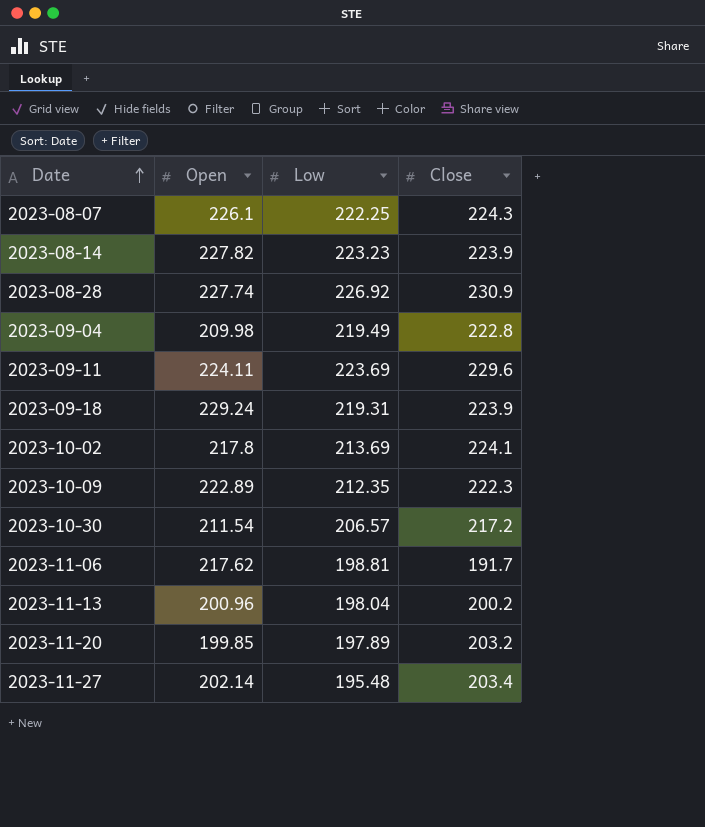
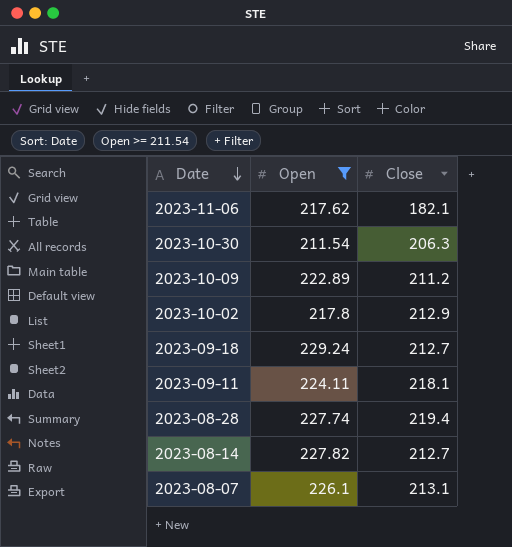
filter: none -> Open >= 211.54
row order: Date ascending -> Date descending
column Low | position: 3 -> none
2023-11-06 | Close: 191.7 -> 182.1
2023-10-30 | Close: 217.2 -> 206.3
2023-10-09 | Close: 222.3 -> 211.2
2023-10-02 | Close: 224.1 -> 212.9
2023-09-18 | Close: 223.9 -> 212.7
2023-09-11 | Close: 229.6 -> 218.1
2023-08-28 | Close: 230.9 -> 219.4
2023-08-14 | Close: 223.9 -> 212.7
2023-08-07 | Close: 224.3 -> 213.1

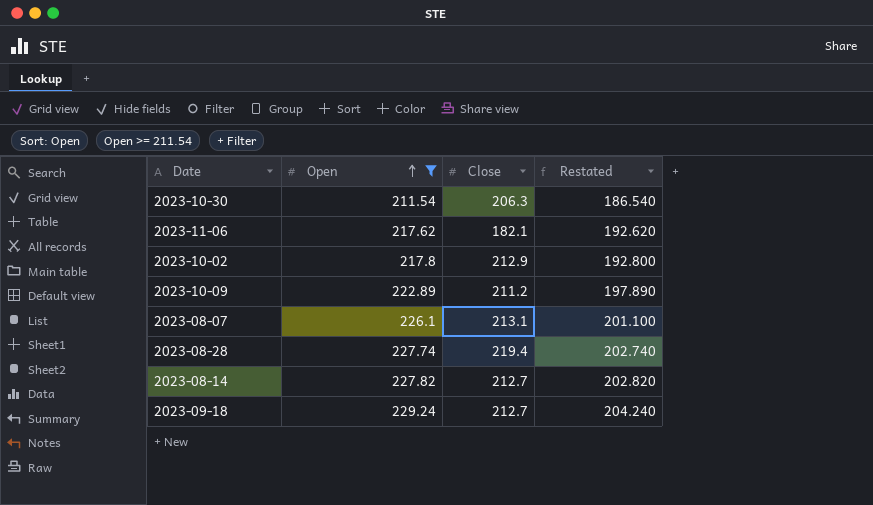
row order: Date descending -> Open ascending
column Restated | formula: none -> [Open] - 25
row 2023-09-11: 224.11 | 218.1 -> none

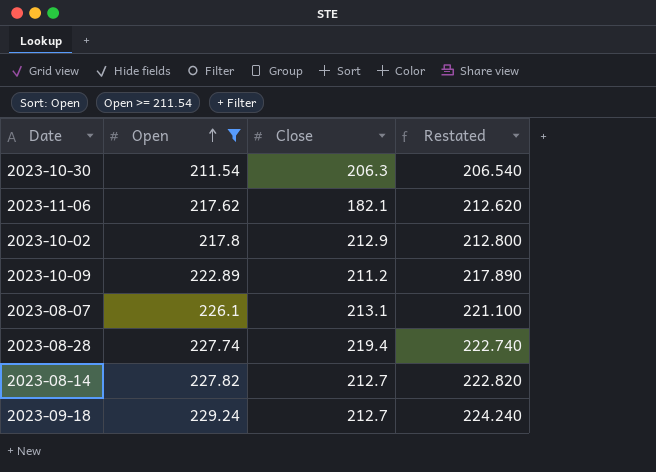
column Restated | formula: [Open] - 25 -> [Open] - 5

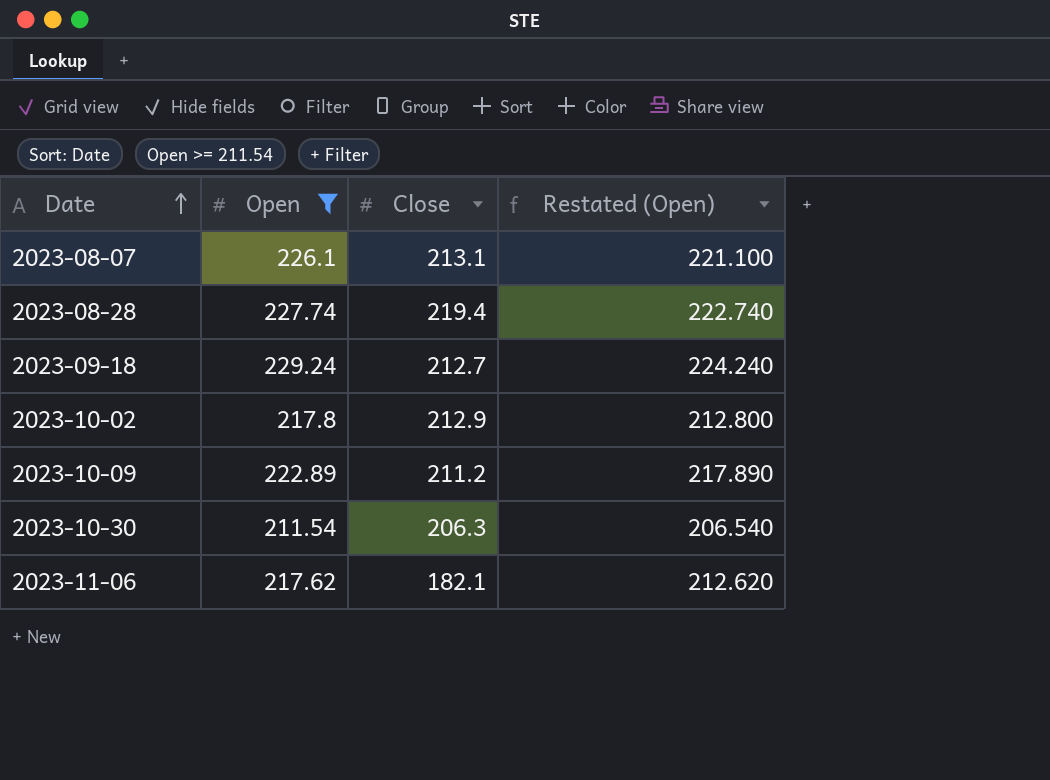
row order: Open ascending -> Date ascending
column name: Restated -> Restated (Open)
row 2023-08-14: 227.82 | 212.7 | 222.820 -> none

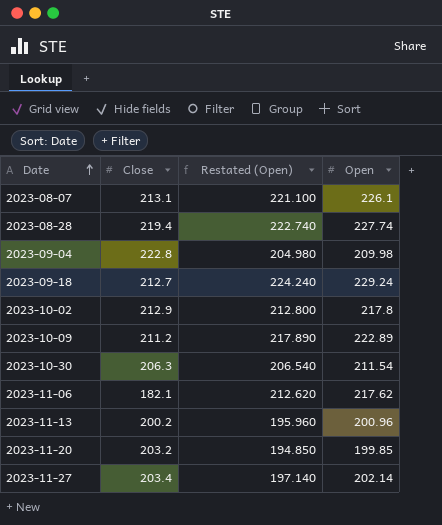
filter: Open >= 211.54 -> none
column Open | position: 2 -> 4

